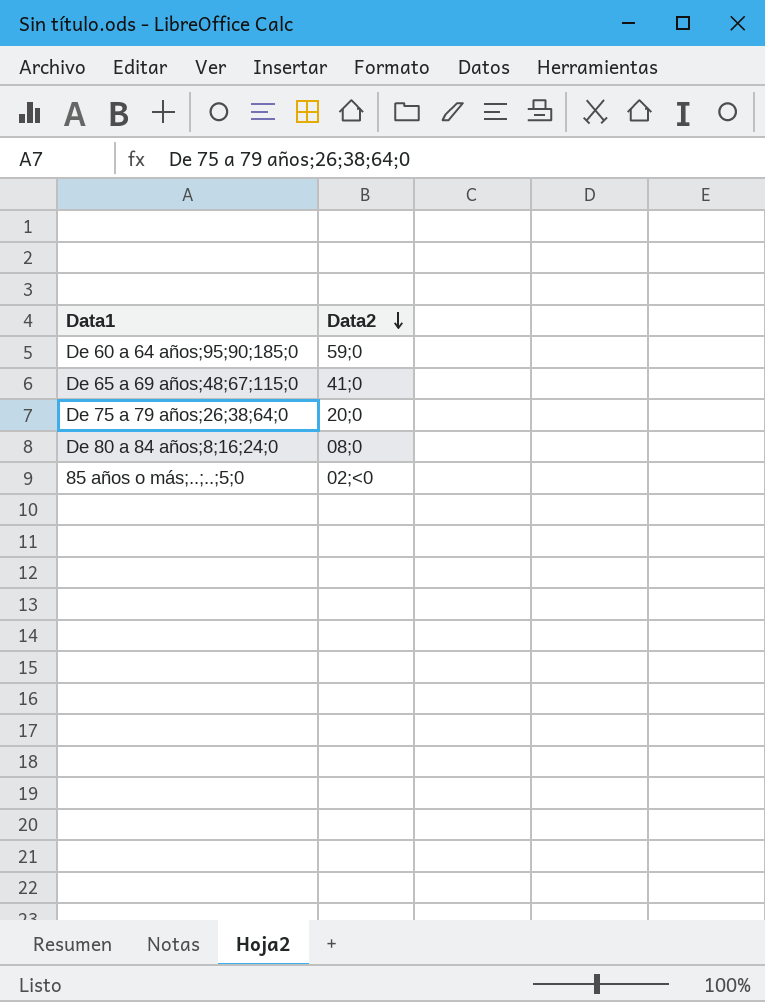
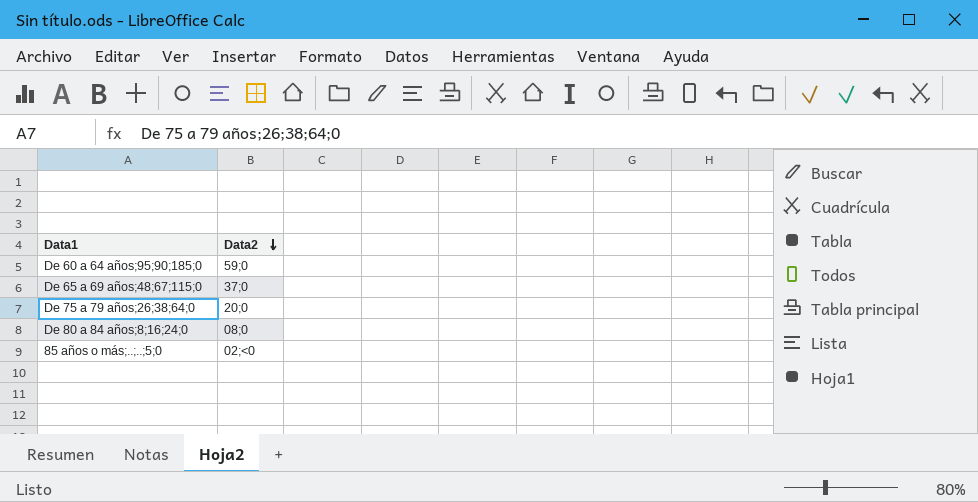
De 65 a 69 años;48;67;115;0 | Data2: 41;0 -> 37;0

